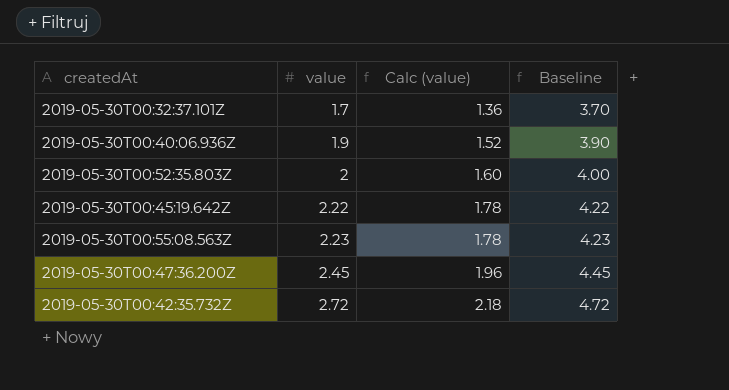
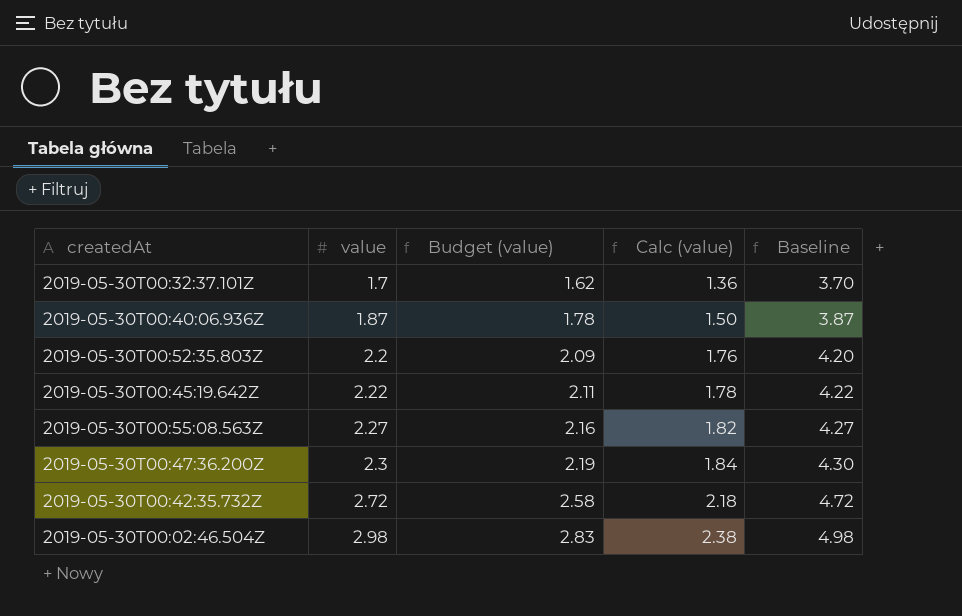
column Budget (value) | formula: none -> [value] * 0.95
2019-05-30T00:40:06.936Z | value: 1.9 -> 1.87
2019-05-30T00:40:06.936Z | Calc (value): 1.52 -> 1.50
2019-05-30T00:40:06.936Z | Baseline: 3.90 -> 3.87
2019-05-30T00:52:35.803Z | value: 2 -> 2.2
2019-05-30T00:52:35.803Z | Calc (value): 1.60 -> 1.76
2019-05-30T00:52:35.803Z | Baseline: 4.00 -> 4.20
2019-05-30T00:55:08.563Z | value: 2.23 -> 2.27
2019-05-30T00:55:08.563Z | Calc (value): 1.78 -> 1.82
2019-05-30T00:55:08.563Z | Baseline: 4.23 -> 4.27
2019-05-30T00:47:36.200Z | value: 2.45 -> 2.3
2019-05-30T00:47:36.200Z | Calc (value): 1.96 -> 1.84
2019-05-30T00:47:36.200Z | Baseline: 4.45 -> 4.30
row 2019-05-30T00:02:46.504Z: none -> 2.98 | 2.83 | 2.38 | 4.98

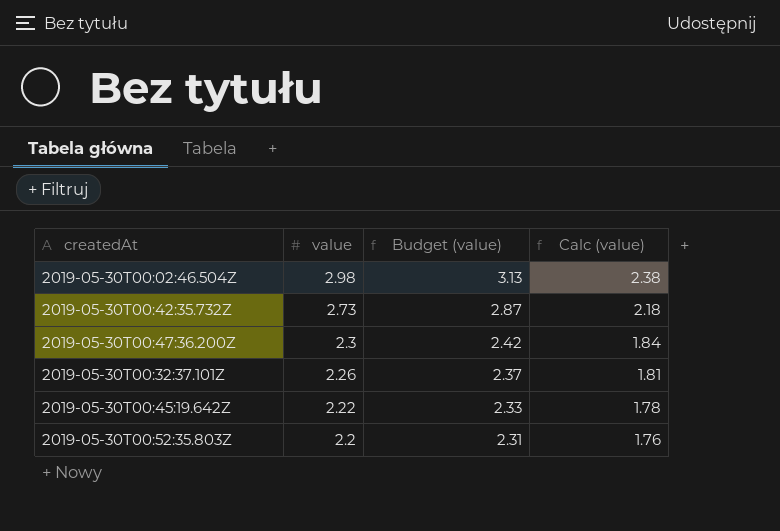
row order: value ascending -> value descending
column Baseline | formula: [value] + 2 -> none
column Budget (value) | formula: [value] * 0.95 -> [value] * 1.05
row 2019-05-30T00:40:06.936Z: 1.87 | 1.78 | 1.50 | 3.87 -> none
row 2019-05-30T00:55:08.563Z: 2.27 | 2.16 | 1.82 | 4.27 -> none
2019-05-30T00:42:35.732Z | value: 2.72 -> 2.73
2019-05-30T00:32:37.101Z | value: 1.7 -> 2.26
2019-05-30T00:32:37.101Z | Calc (value): 1.36 -> 1.81

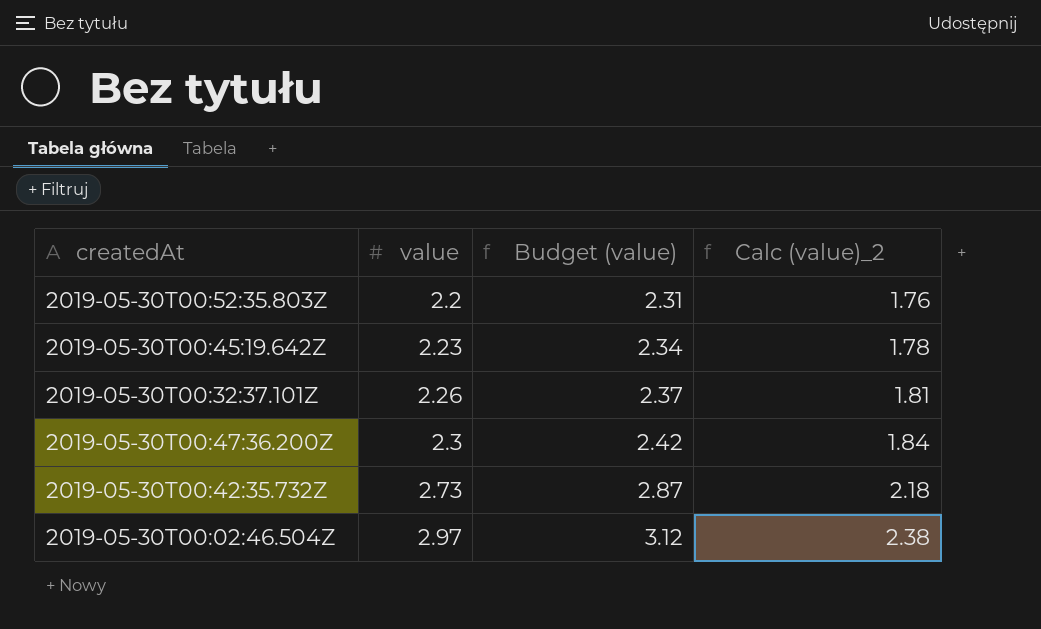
row order: value descending -> value ascending
column name: Calc (value) -> Calc (value)_2
2019-05-30T00:45:19.642Z | value: 2.22 -> 2.23
2019-05-30T00:45:19.642Z | Budget (value): 2.33 -> 2.34
2019-05-30T00:02:46.504Z | value: 2.98 -> 2.97
2019-05-30T00:02:46.504Z | Budget (value): 3.13 -> 3.12

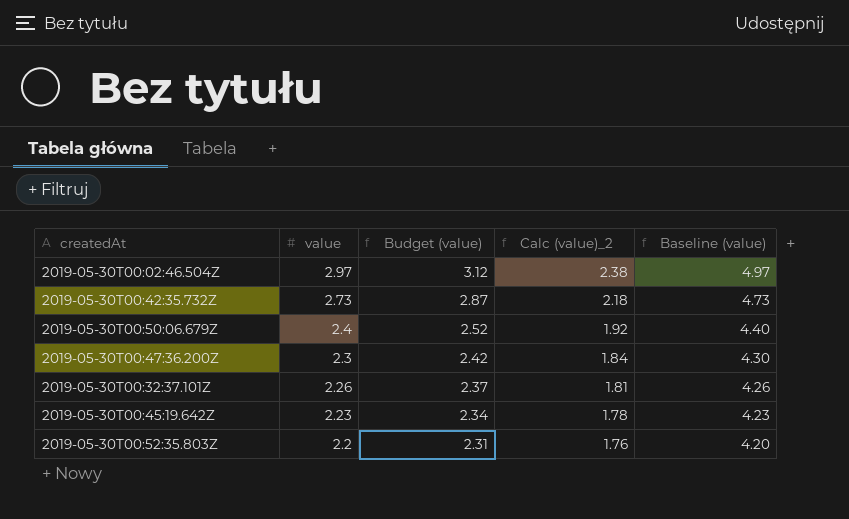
row order: value ascending -> value descending
column Baseline (value) | formula: none -> [value] + 2
row 2019-05-30T00:50:06.679Z: none -> 2.4 | 2.52 | 1.92 | 4.40

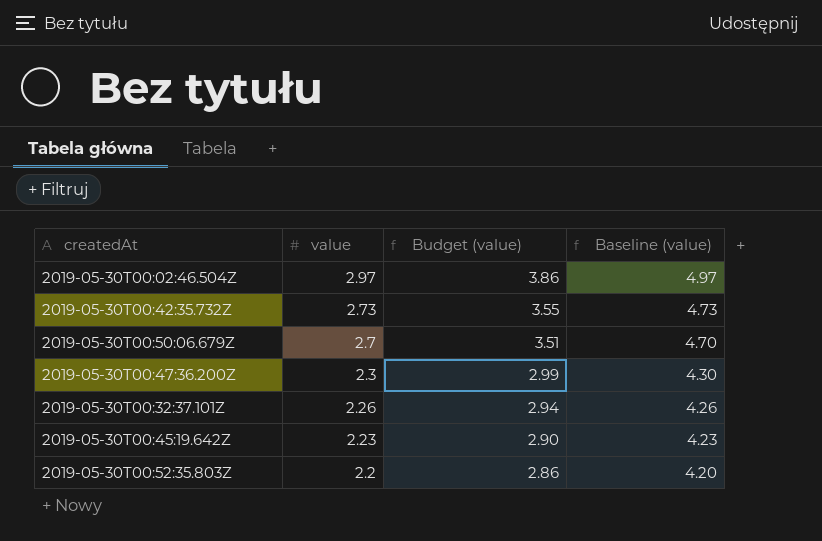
column Calc (value)_2 | formula: [value] * 0.8 -> none
column Budget (value) | formula: [value] * 1.05 -> [value] * 1.3
2019-05-30T00:50:06.679Z | value: 2.4 -> 2.7
2019-05-30T00:50:06.679Z | Baseline (value): 4.40 -> 4.70

